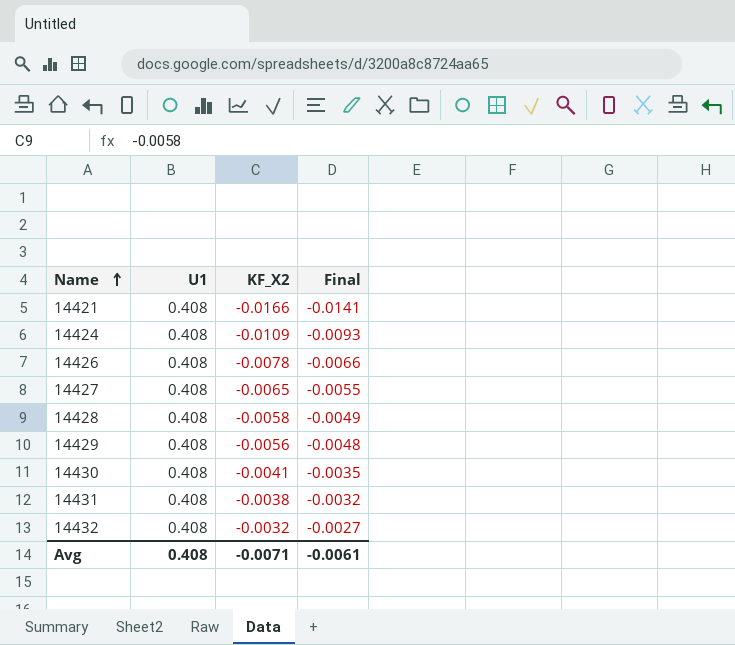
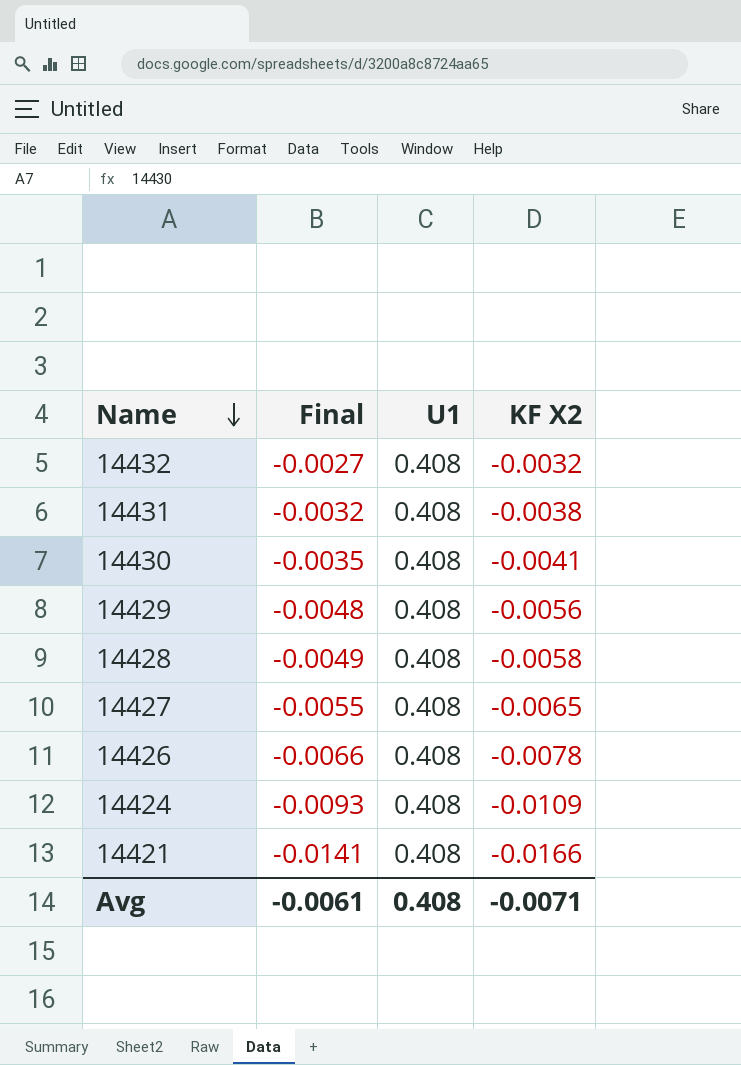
row order: Name ascending -> Name descending
column Final | position: 4 -> 2
column name: KF_X2 -> KF X2

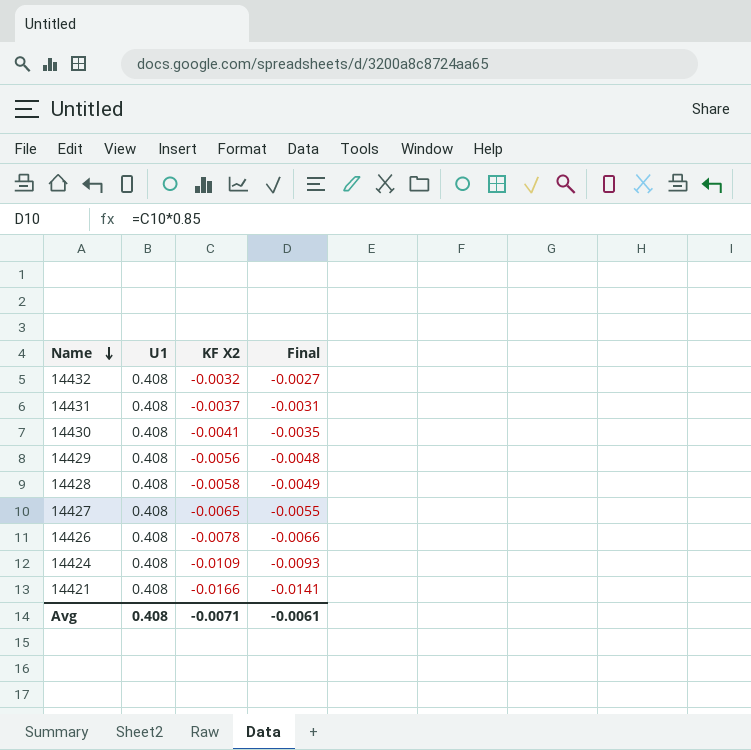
column Final | position: 2 -> 4
14431 | KF X2: -0.0038 -> -0.0037
14431 | Final: -0.0032 -> -0.0031

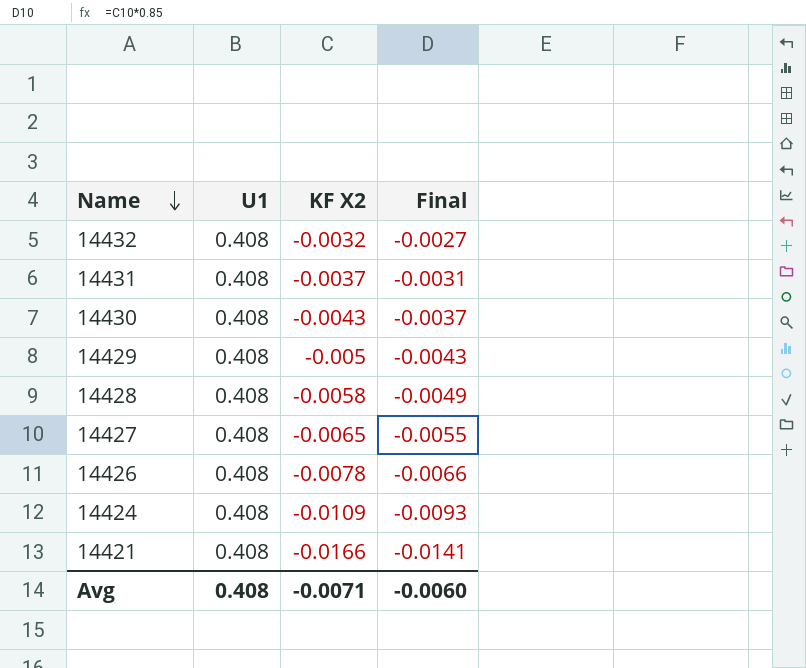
14430 | KF X2: -0.0041 -> -0.0043
14430 | Final: -0.0035 -> -0.0037
14429 | KF X2: -0.0056 -> -0.005
14429 | Final: -0.0048 -> -0.0043
Avg | Final: -0.0061 -> -0.0060

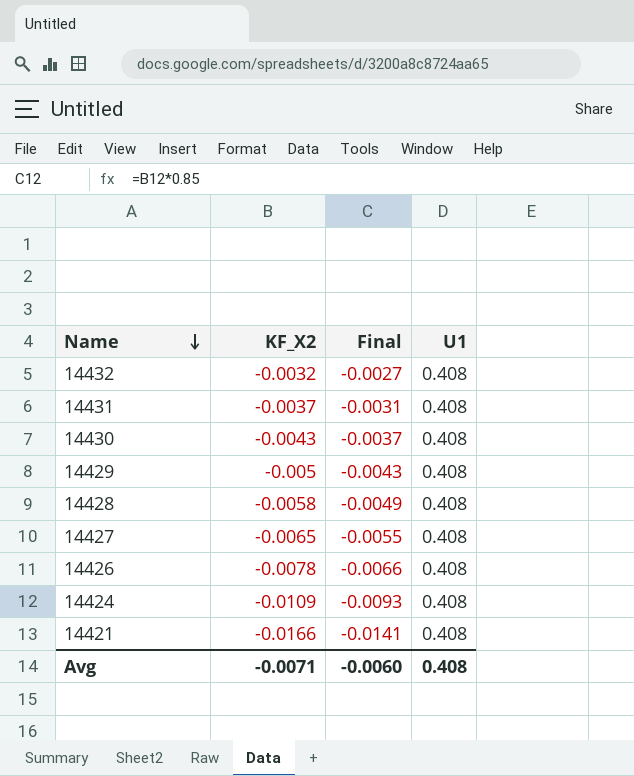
column name: KF X2 -> KF_X2
column U1 | position: 2 -> 4

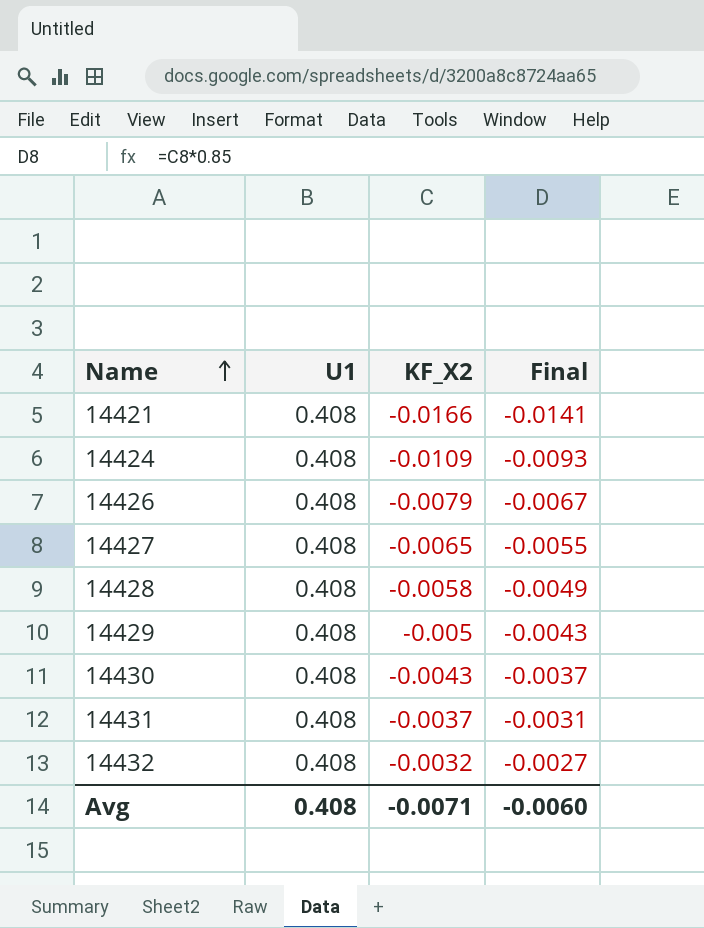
row order: Name descending -> Name ascending
column U1 | position: 4 -> 2
14426 | KF_X2: -0.0078 -> -0.0079
14426 | Final: -0.0066 -> -0.0067

